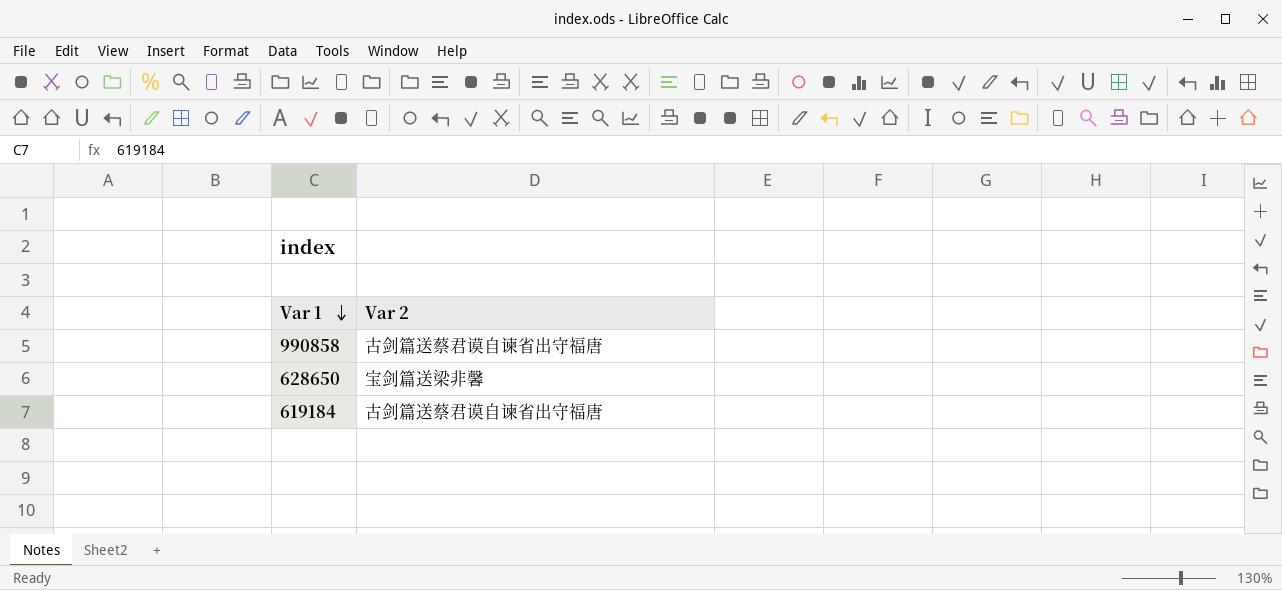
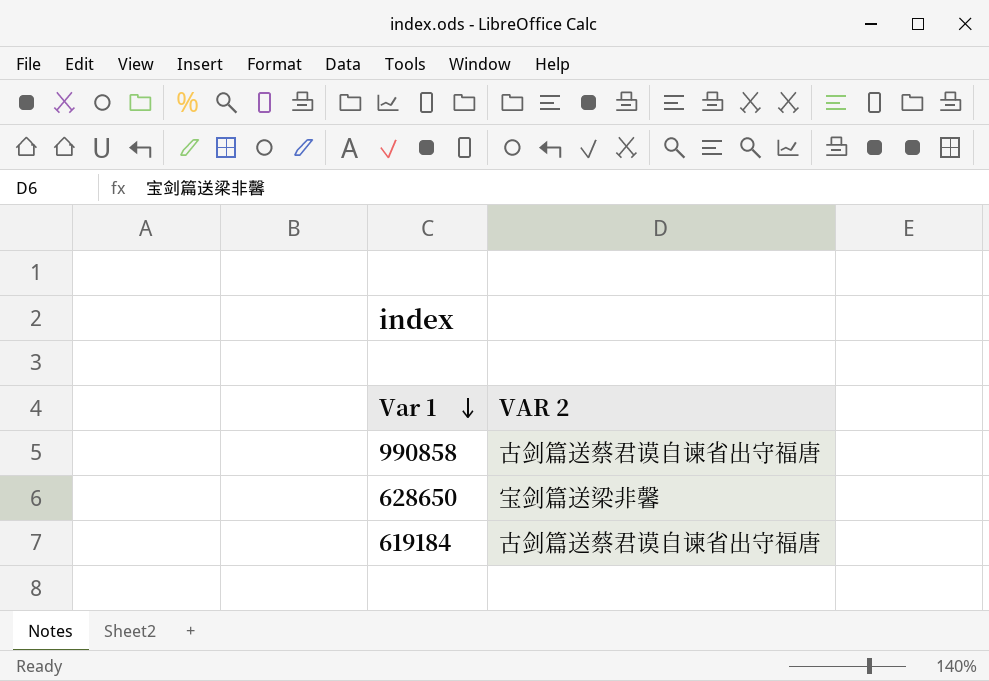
column name: Var 2 -> VAR 2

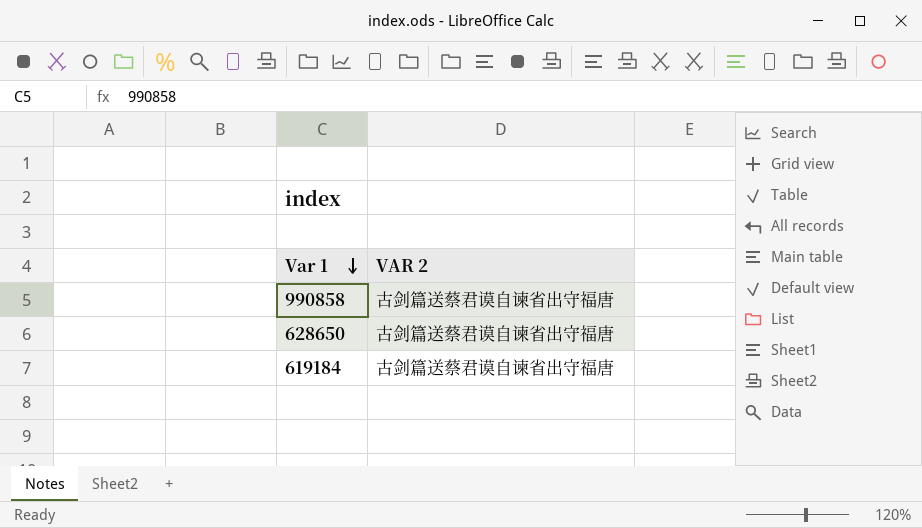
628650 | VAR 2: 宝剑篇送梁非馨 -> 古剑篇送蔡君谟自谏省出守福唐

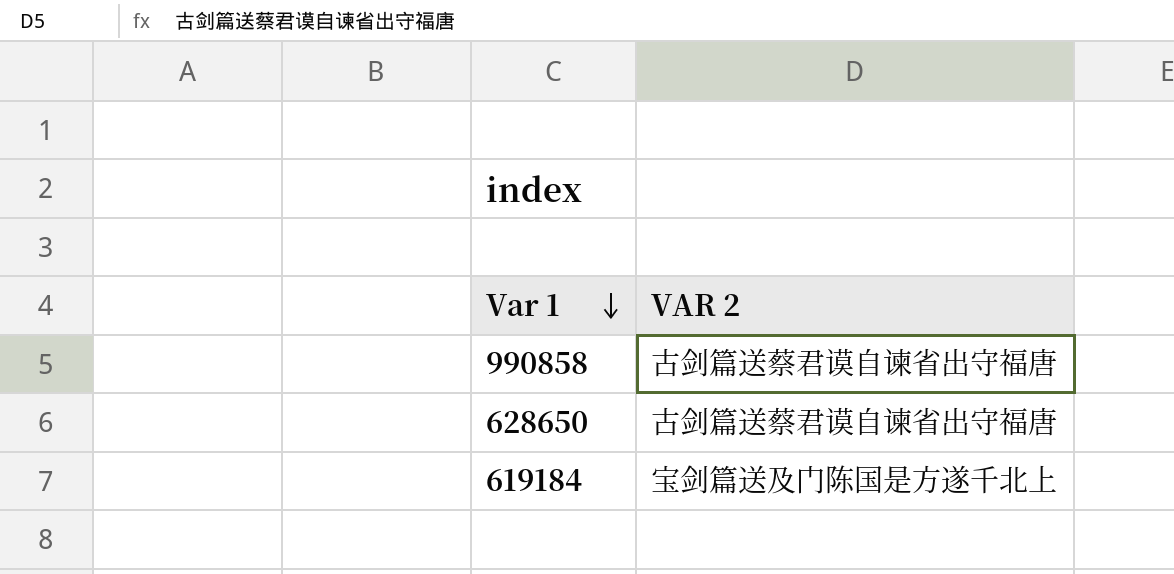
619184 | VAR 2: 古剑篇送蔡君谟自谏省出守福唐 -> 宝剑篇送及门陈国是方遂千北上

